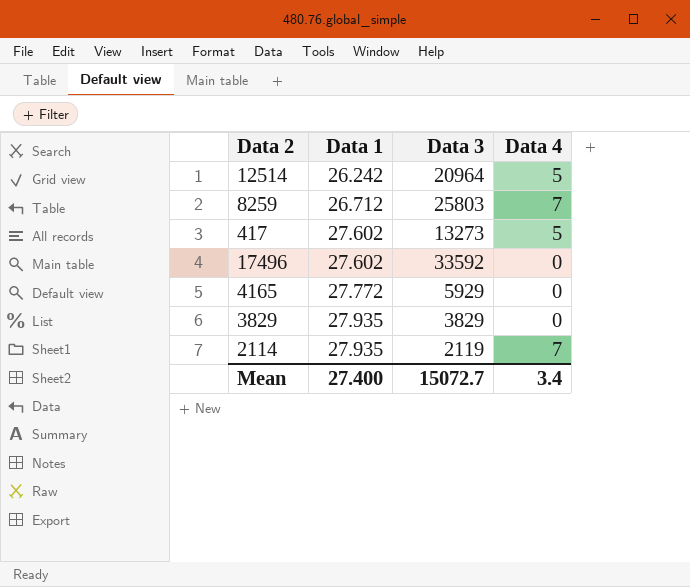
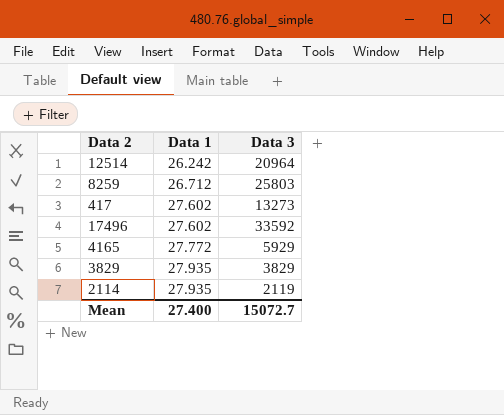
column Data 4 | position: 4 -> none

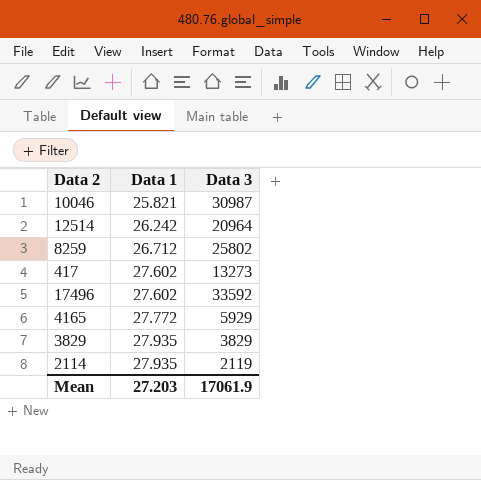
row 10046: none -> 25.821 | 30987
8259 | Data 3: 25803 -> 25802
Mean | Data 1: 27.400 -> 27.203
Mean | Data 3: 15072.7 -> 17061.9

